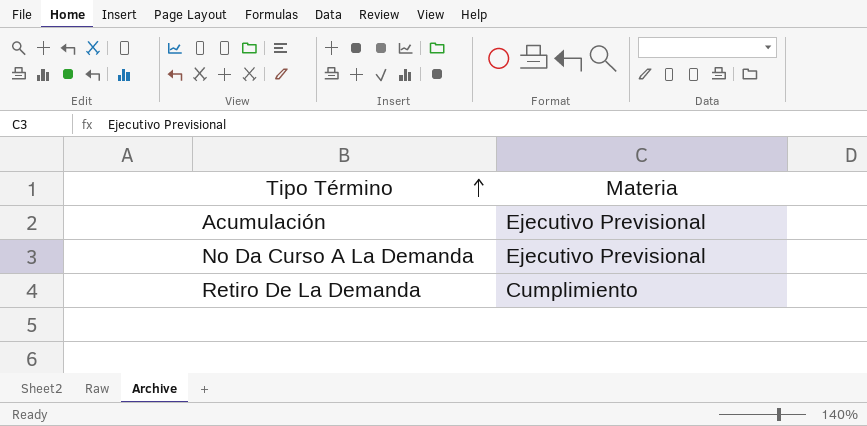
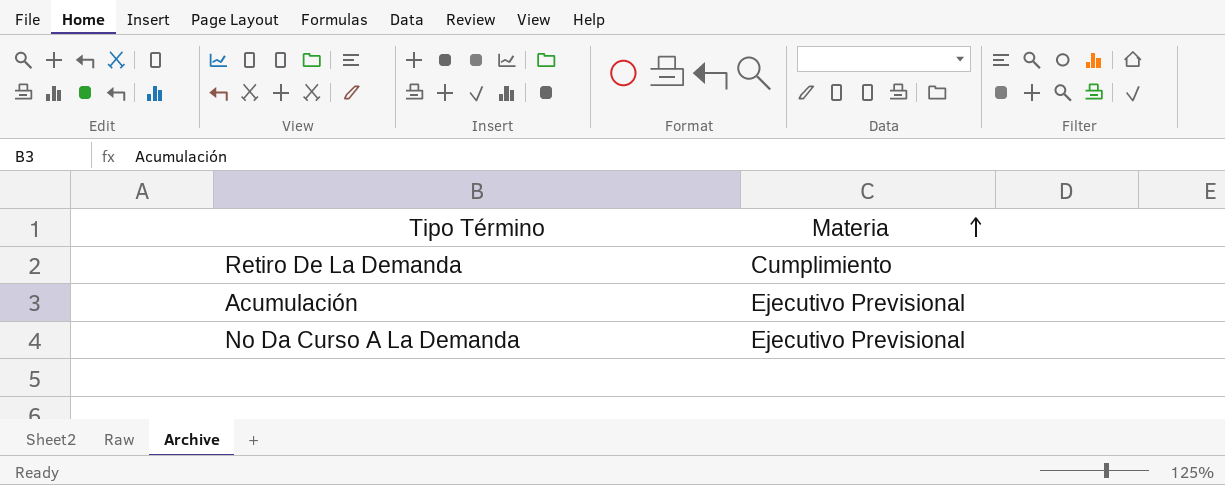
row order: Tipo Término ascending -> Materia ascending

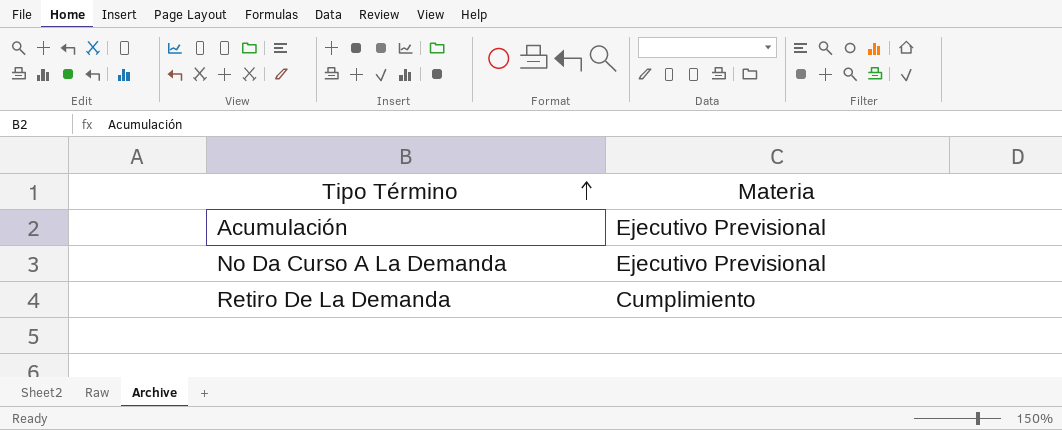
row order: Materia ascending -> Tipo Término ascending

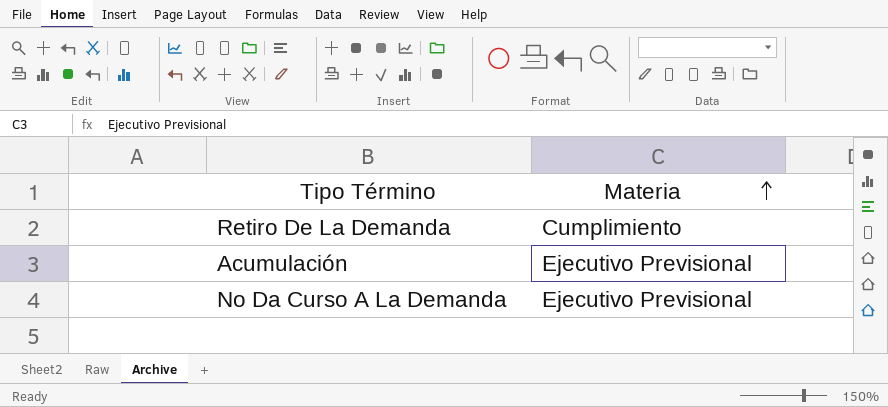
row order: Tipo Término ascending -> Materia ascending

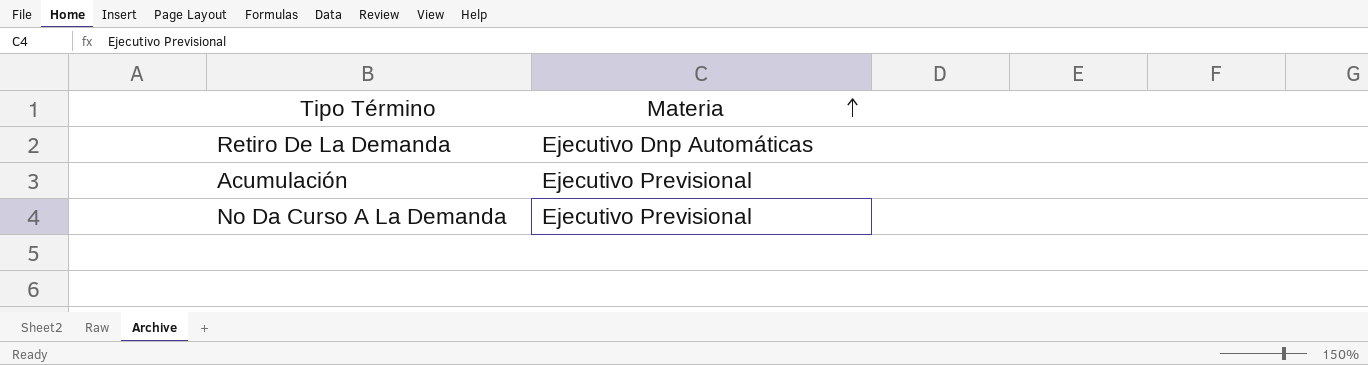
Retiro De La Demanda | Materia: Cumplimiento -> Ejecutivo Dnp Automáticas

